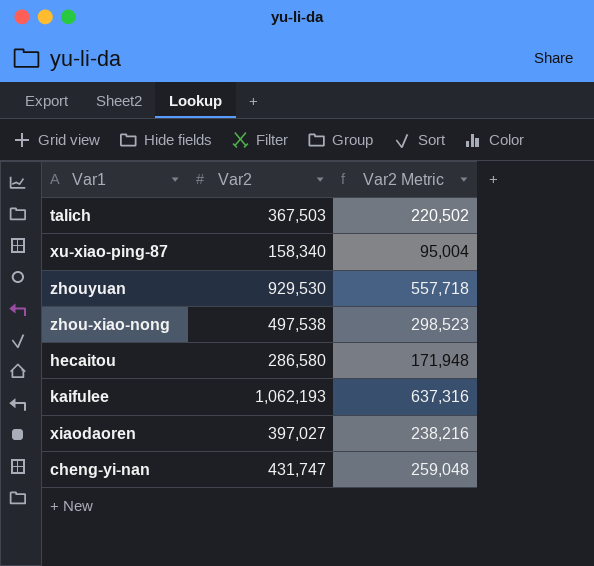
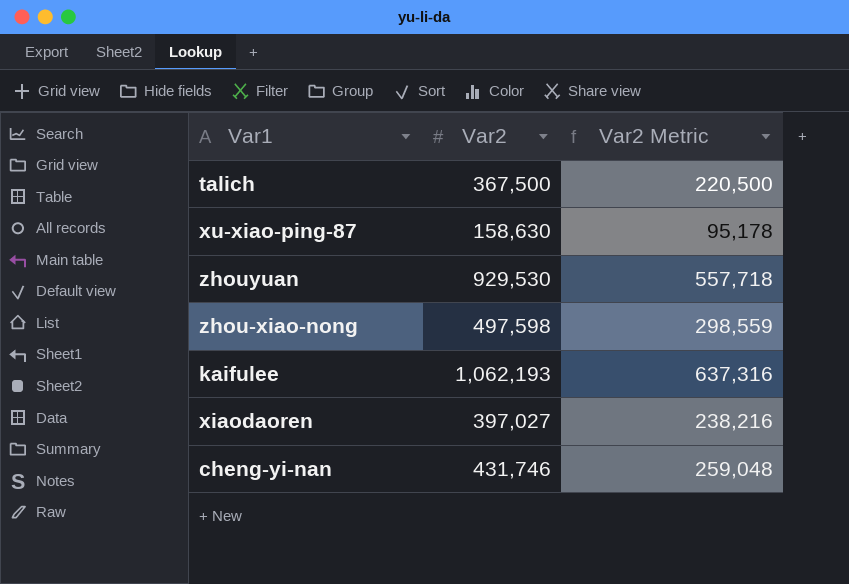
row hecaitou: 286,580 | 171,948 -> none
talich | Var2: 367,503 -> 367,500
talich | Var2 Metric: 220,502 -> 220,500
xu-xiao-ping-87 | Var2: 158,340 -> 158,630
xu-xiao-ping-87 | Var2 Metric: 95,004 -> 95,178
zhou-xiao-nong | Var2: 497,538 -> 497,598
zhou-xiao-nong | Var2 Metric: 298,523 -> 298,559
cheng-yi-nan | Var2: 431,747 -> 431,746

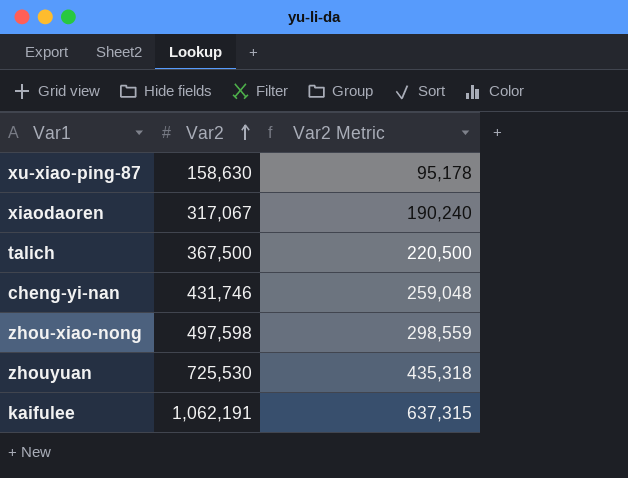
row order: none -> Var2 ascending
xiaodaoren | Var2: 397,027 -> 317,067
xiaodaoren | Var2 Metric: 238,216 -> 190,240
zhouyuan | Var2: 929,530 -> 725,530
zhouyuan | Var2 Metric: 557,718 -> 435,318
kaifulee | Var2: 1,062,193 -> 1,062,191
kaifulee | Var2 Metric: 637,316 -> 637,315

